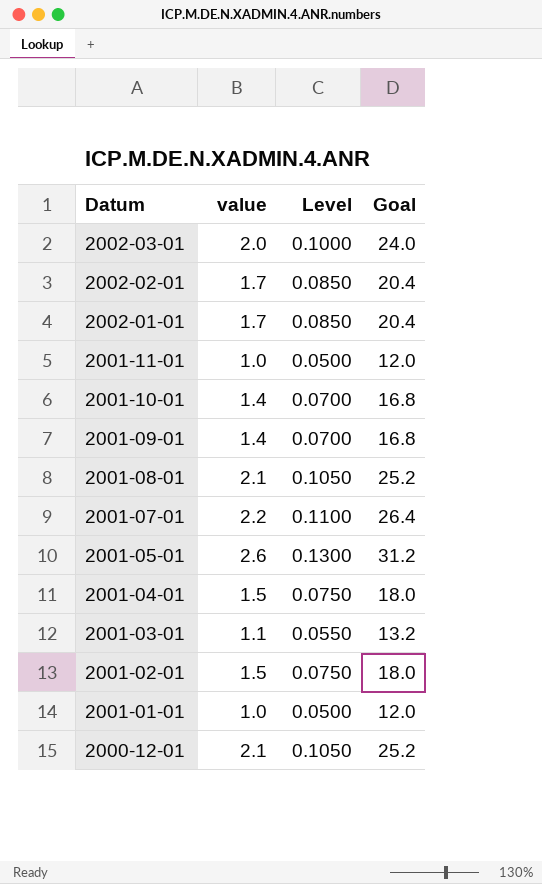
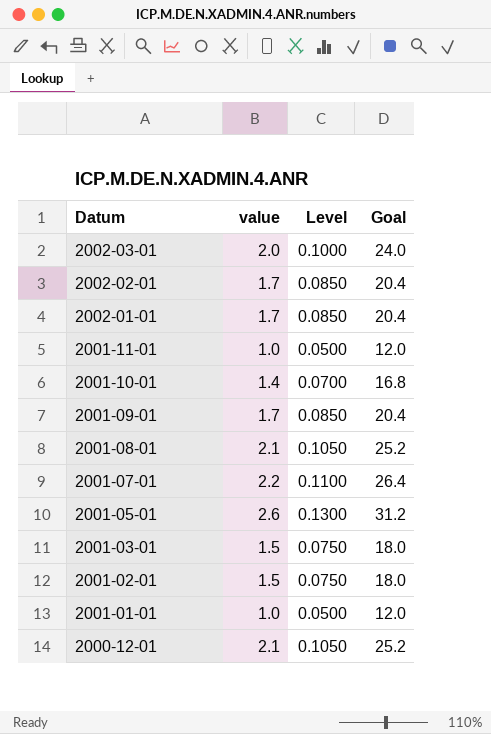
row 2001-04-01: 1.5 | 0.0750 | 18.0 -> none
2001-09-01 | value: 1.4 -> 1.7
2001-09-01 | Level: 0.0700 -> 0.0850
2001-09-01 | Goal: 16.8 -> 20.4
2001-03-01 | value: 1.1 -> 1.5
2001-03-01 | Level: 0.0550 -> 0.0750
2001-03-01 | Goal: 13.2 -> 18.0

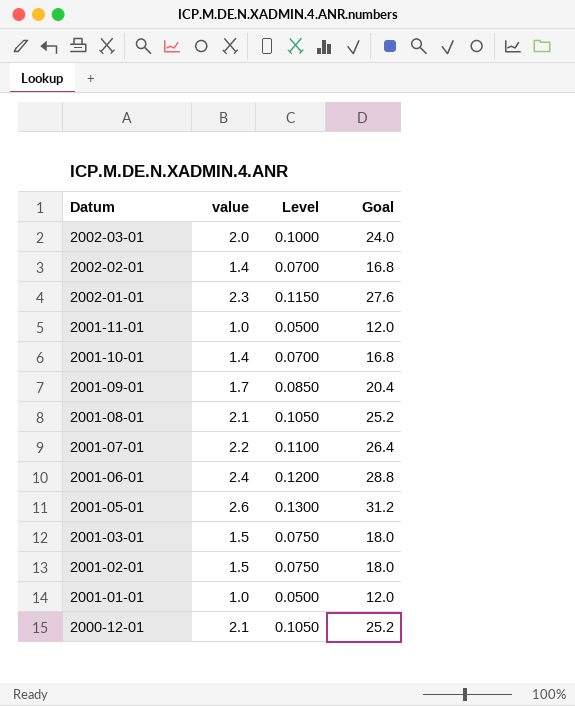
2002-02-01 | value: 1.7 -> 1.4
2002-02-01 | Level: 0.0850 -> 0.0700
2002-02-01 | Goal: 20.4 -> 16.8
2002-01-01 | value: 1.7 -> 2.3
2002-01-01 | Level: 0.0850 -> 0.1150
2002-01-01 | Goal: 20.4 -> 27.6
row 2001-06-01: none -> 2.4 | 0.1200 | 28.8

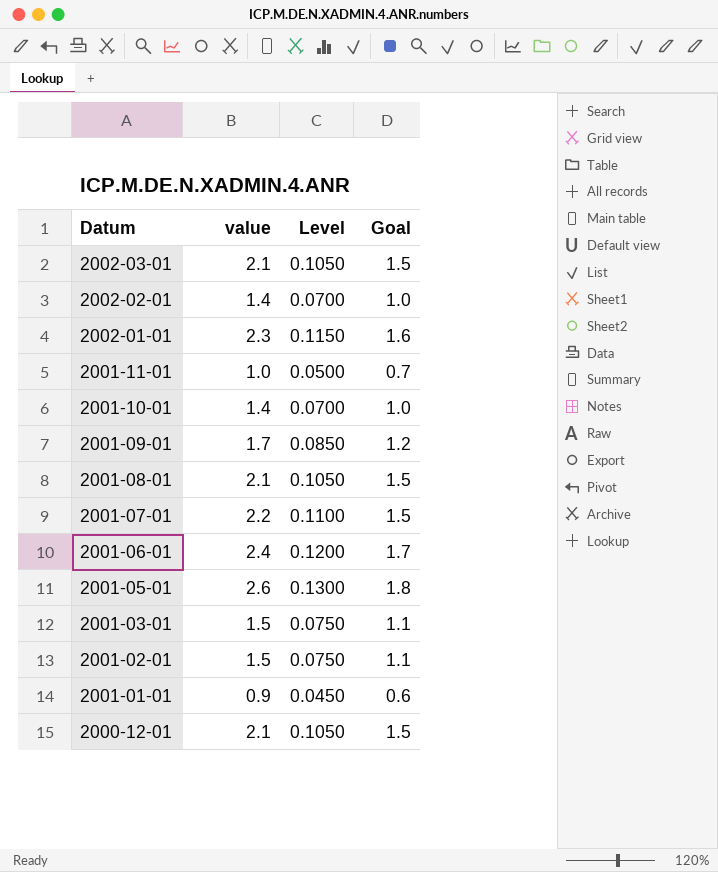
column Goal | formula: [value] * 12 -> [value] * 0.7
2002-03-01 | value: 2.0 -> 2.1
2002-03-01 | Level: 0.1000 -> 0.1050
2001-01-01 | value: 1.0 -> 0.9
2001-01-01 | Level: 0.0500 -> 0.0450

